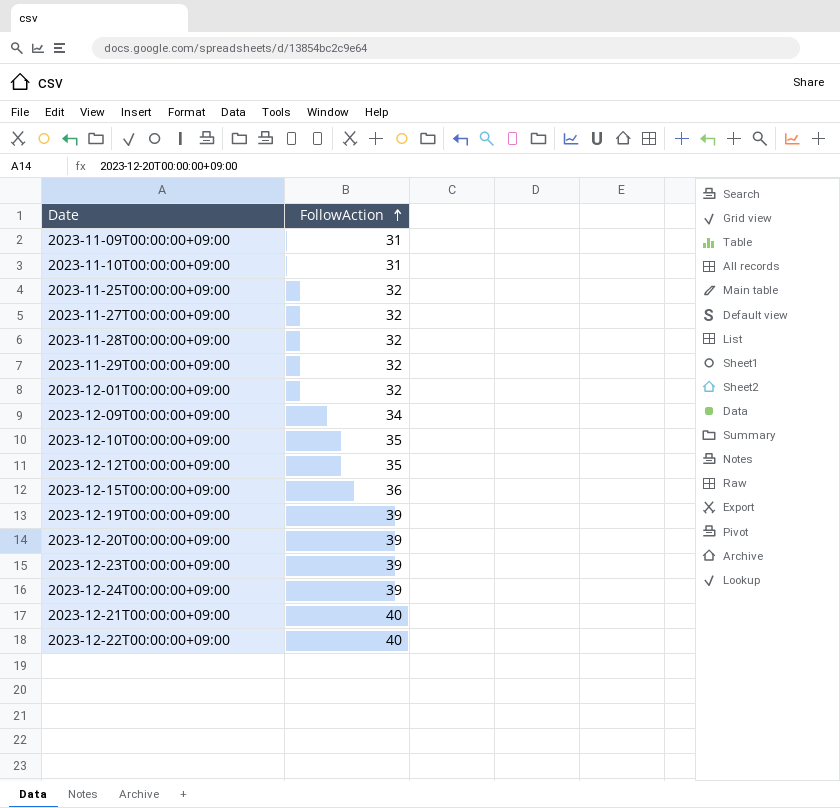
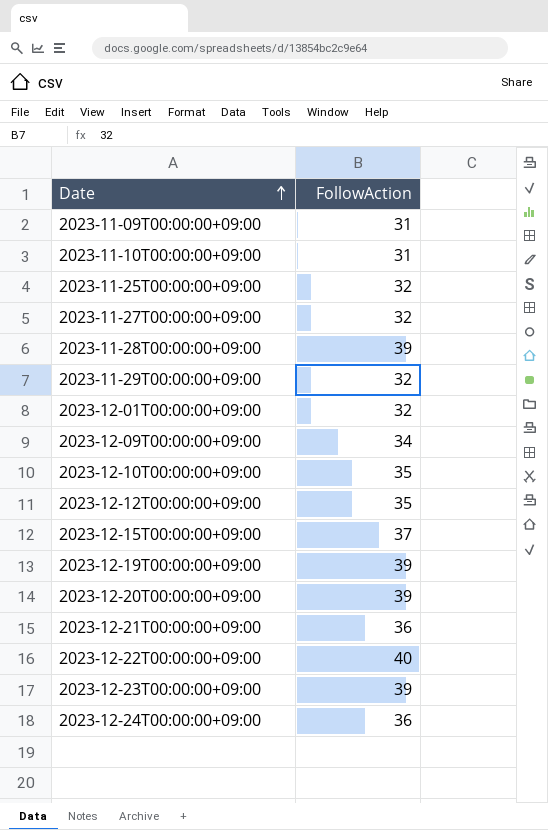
row order: FollowAction ascending -> Date ascending
2023-11-28T00:00:00+09:00 | FollowAction: 32 -> 39
2023-12-15T00:00:00+09:00 | FollowAction: 36 -> 37
2023-12-21T00:00:00+09:00 | FollowAction: 40 -> 36
2023-12-24T00:00:00+09:00 | FollowAction: 39 -> 36

